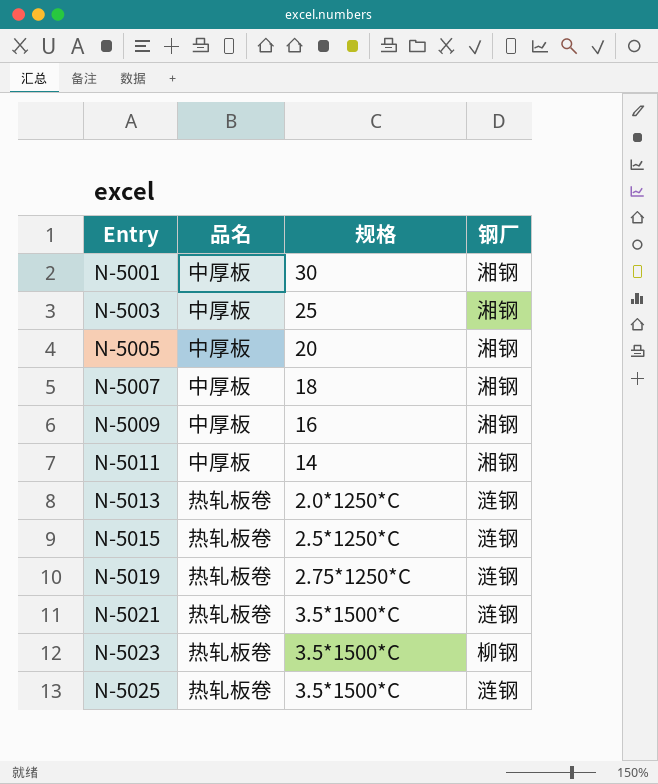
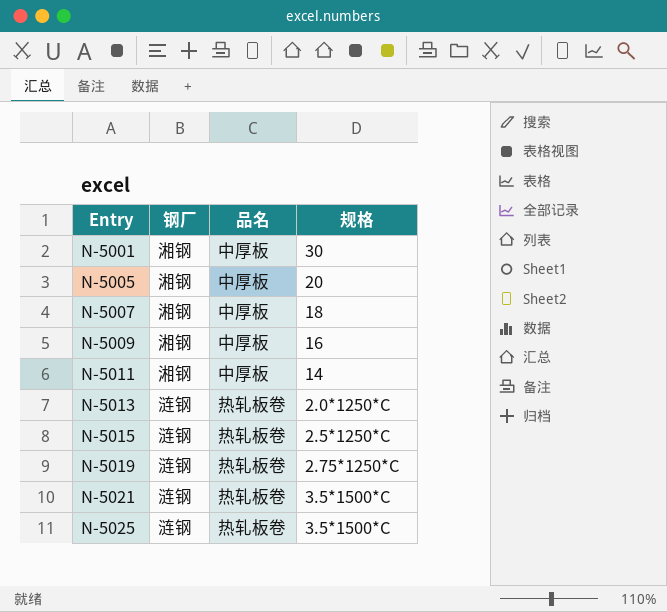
column 钢厂 | position: 4 -> 2
row N-5003: 中厚板 | 25 | 湘钢 -> none
row N-5023: 热轧板卷 | 3.5*1500*C | 柳钢 -> none

